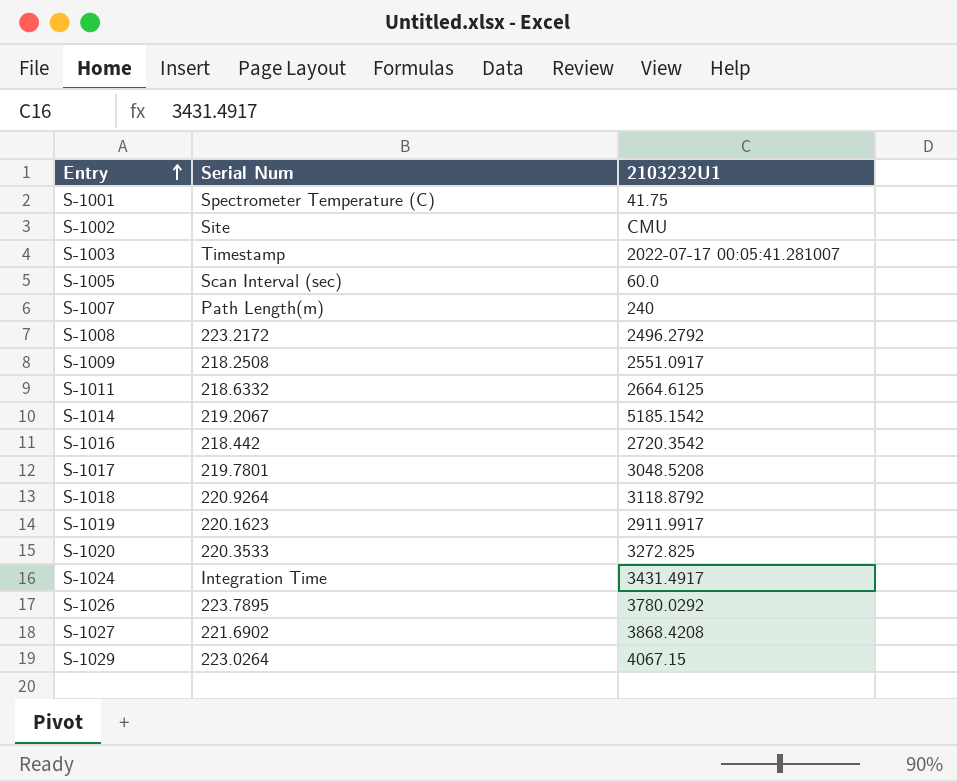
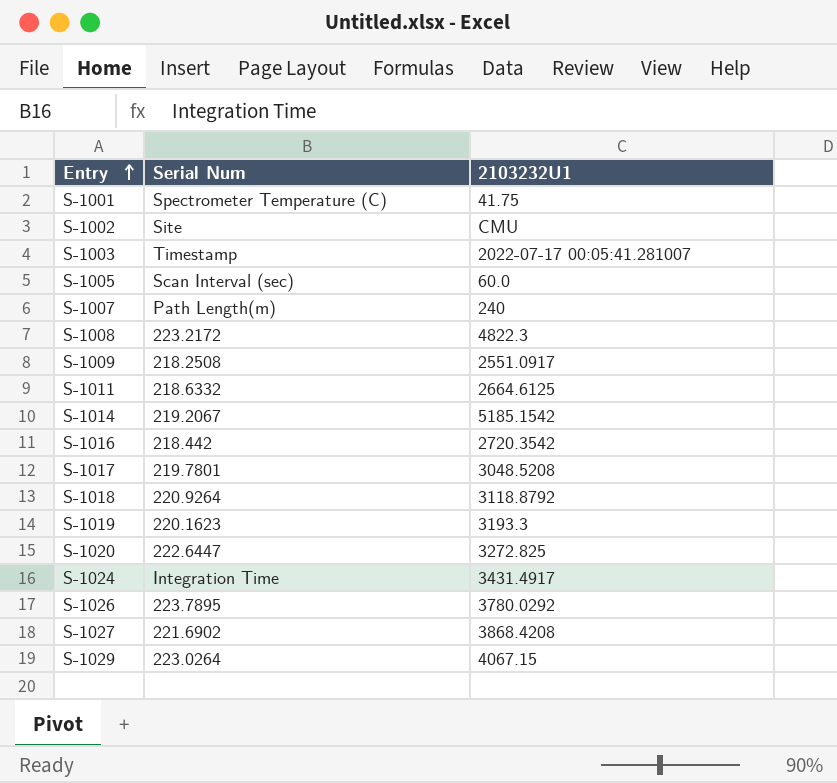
S-1008 | 2103232U1: 2496.2792 -> 4822.3
S-1019 | 2103232U1: 2911.9917 -> 3193.3
S-1020 | Serial Num: 220.3533 -> 222.6447

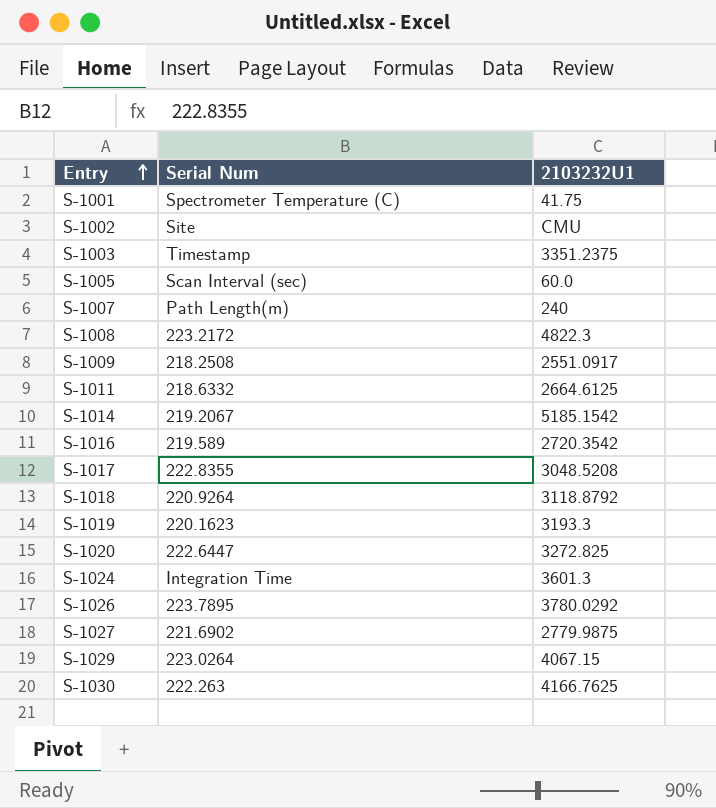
S-1003 | 2103232U1: 2022-07-17 00:05:41.281007 -> 3351.2375
S-1016 | Serial Num: 218.442 -> 219.589
S-1017 | Serial Num: 219.7801 -> 222.8355
S-1024 | 2103232U1: 3431.4917 -> 3601.3
S-1027 | 2103232U1: 3868.4208 -> 2779.9875
row S-1030: none -> 222.263 | 4166.7625

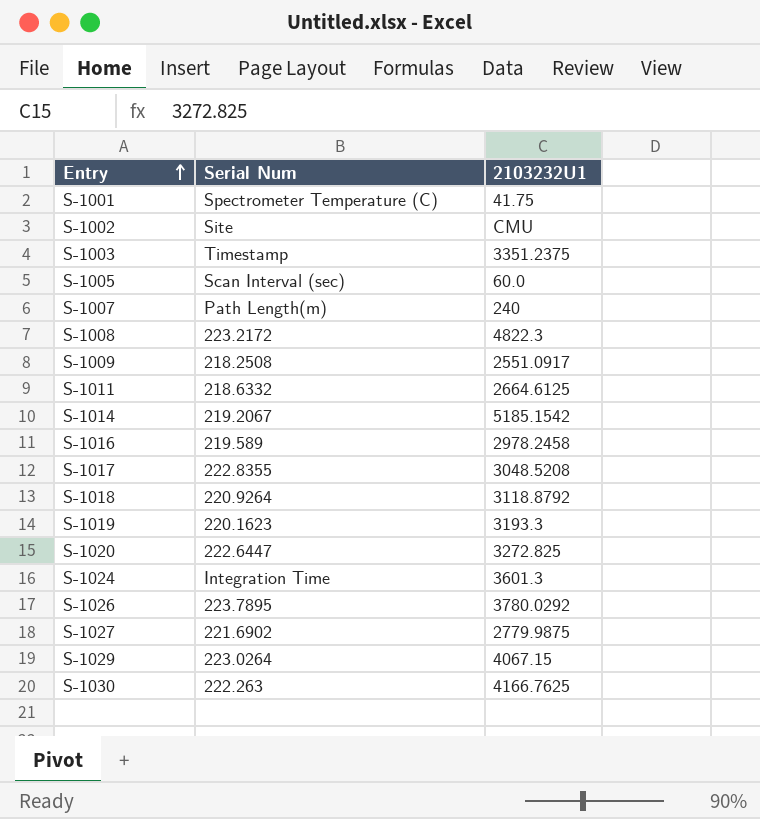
S-1016 | 2103232U1: 2720.3542 -> 2978.2458

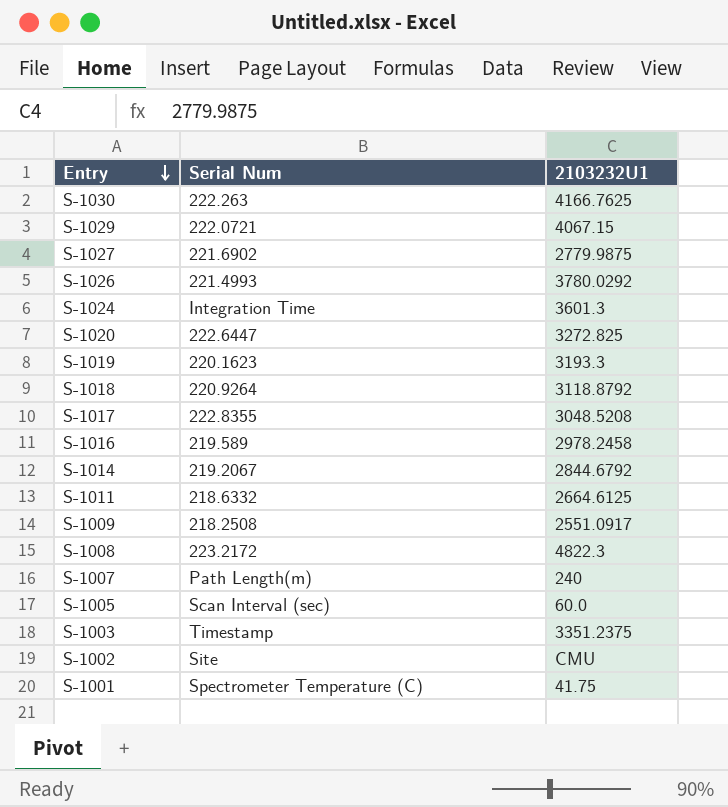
row order: Entry ascending -> Entry descending
S-1029 | Serial Num: 223.0264 -> 222.0721
S-1026 | Serial Num: 223.7895 -> 221.4993
S-1014 | 2103232U1: 5185.1542 -> 2844.6792

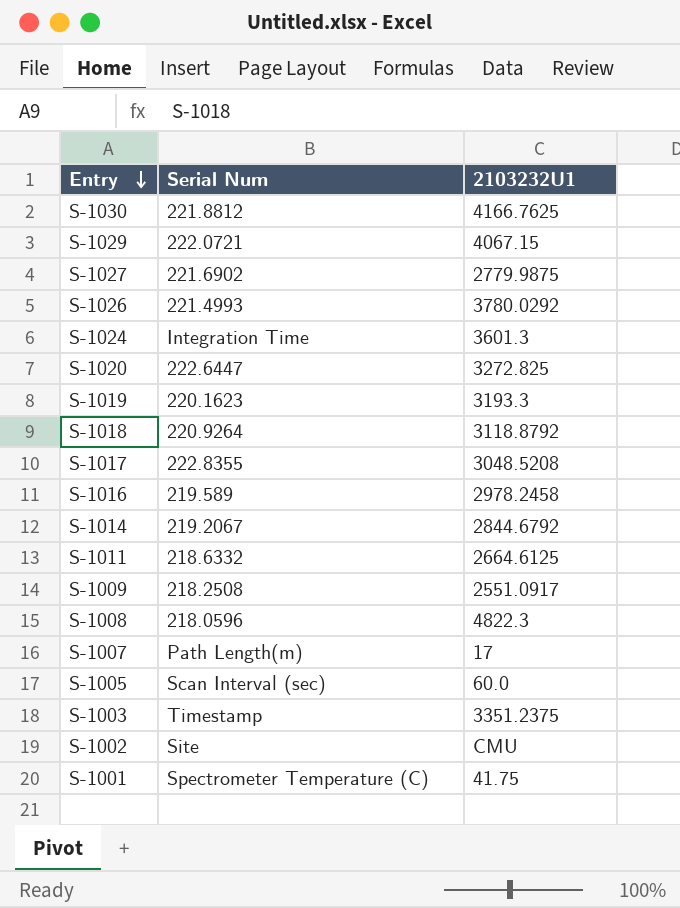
S-1030 | Serial Num: 222.263 -> 221.8812
S-1008 | Serial Num: 223.2172 -> 218.0596
S-1007 | 2103232U1: 240 -> 17

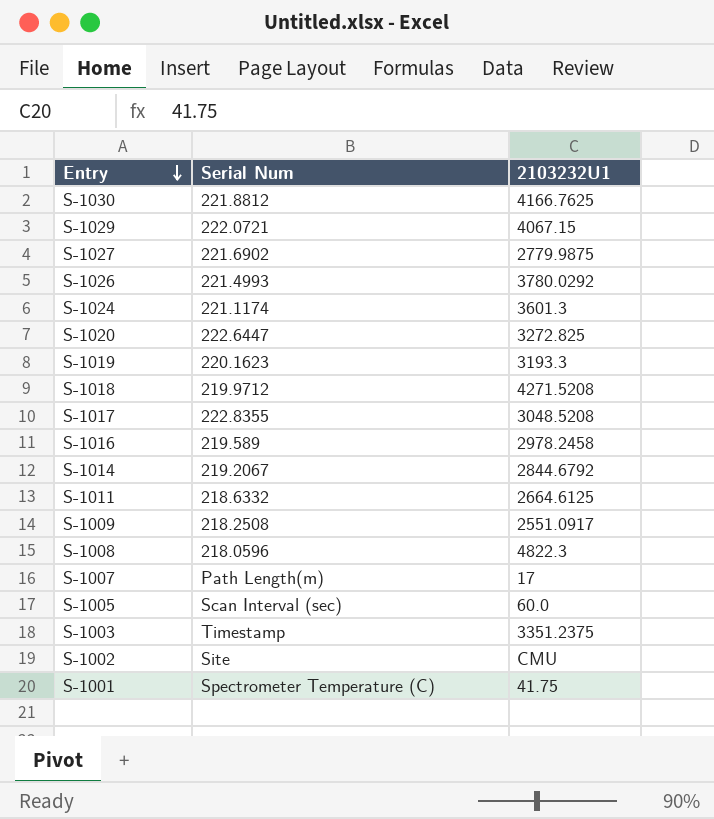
S-1024 | Serial Num: Integration Time -> 221.1174
S-1018 | Serial Num: 220.9264 -> 219.9712
S-1018 | 2103232U1: 3118.8792 -> 4271.5208

